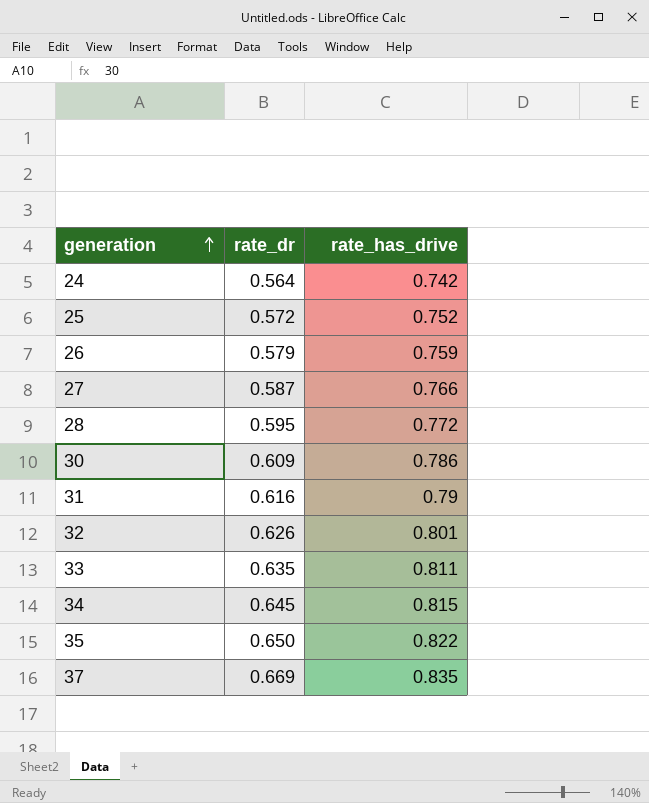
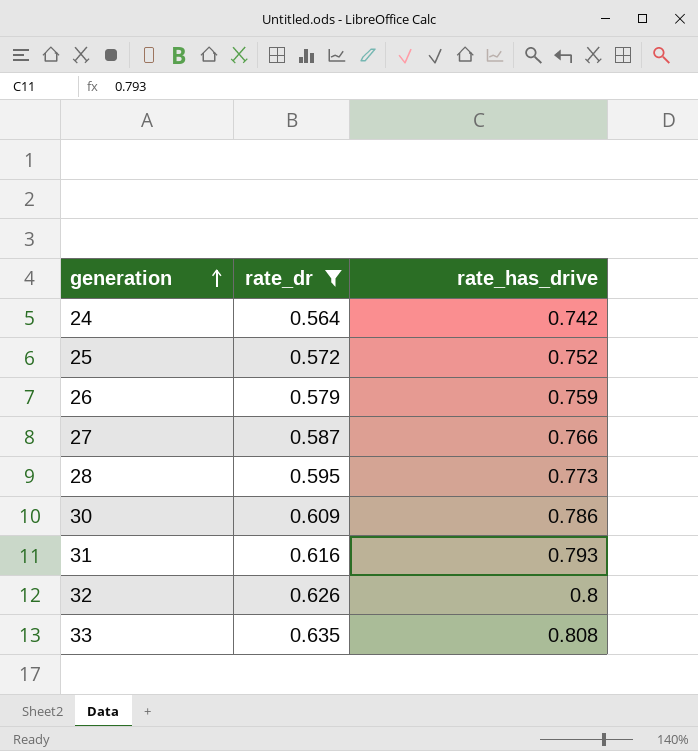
filter: none -> rate_dr <= 0.635
28 | rate_has_drive: 0.772 -> 0.773
31 | rate_has_drive: 0.79 -> 0.793
32 | rate_has_drive: 0.801 -> 0.8
33 | rate_has_drive: 0.811 -> 0.808

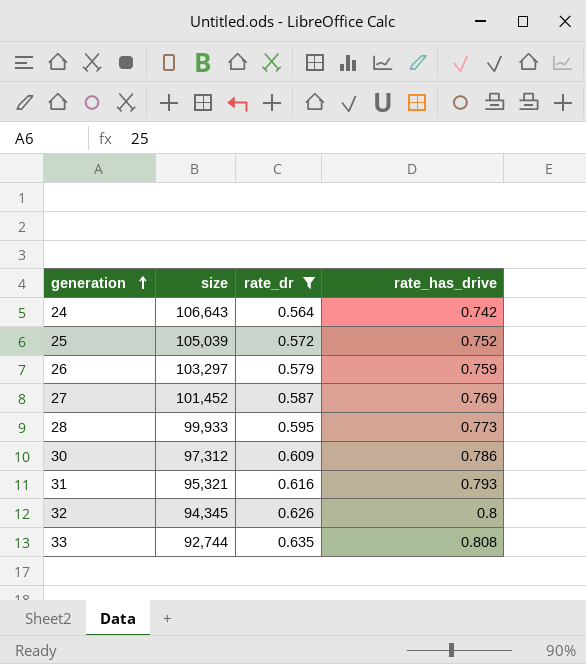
column size | position: none -> 2
27 | rate_has_drive: 0.766 -> 0.769

